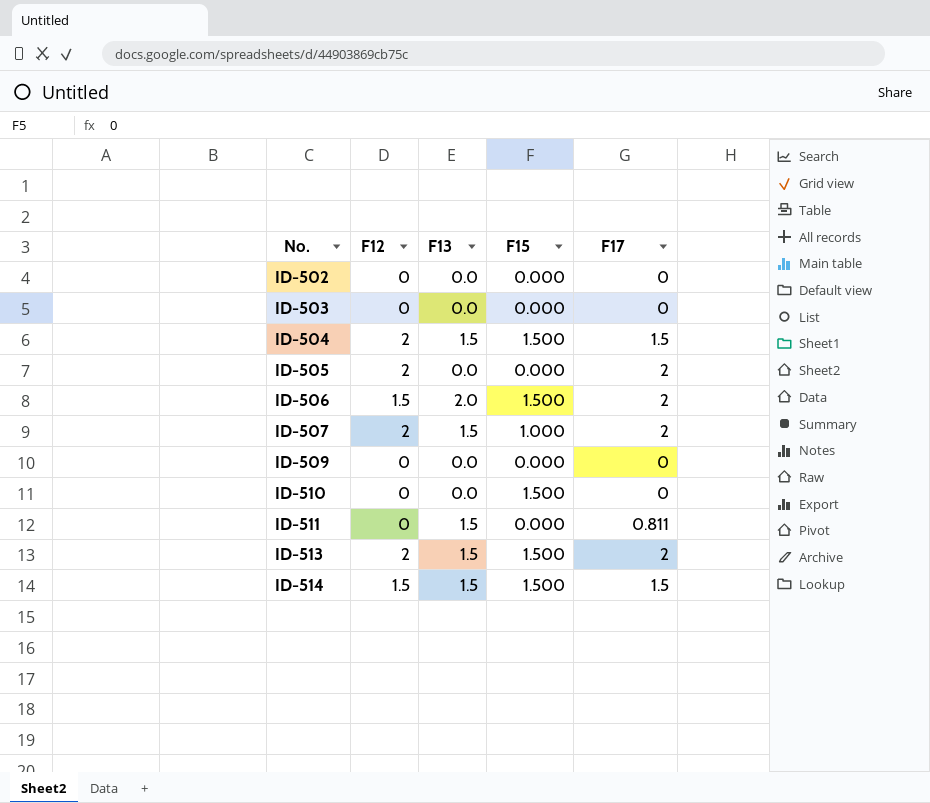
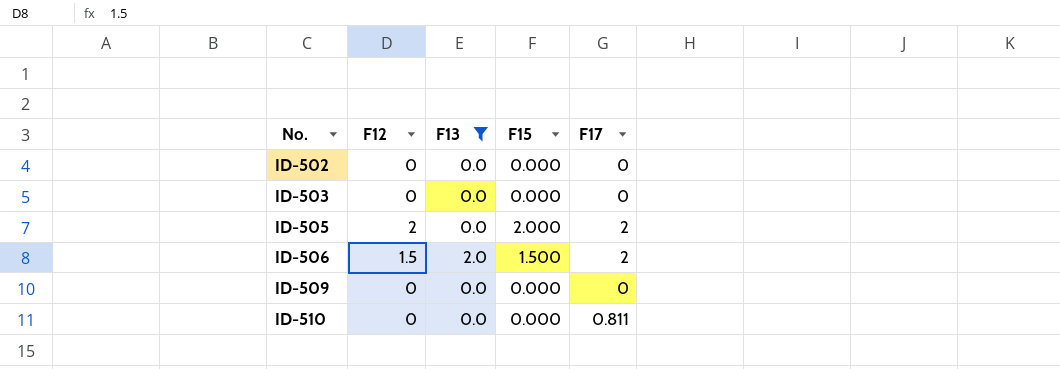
filter: none -> F13 != 1.5
ID-505 | F15: 0.000 -> 2.000
ID-510 | F15: 1.500 -> 0.000
ID-510 | F17: 0 -> 0.811

